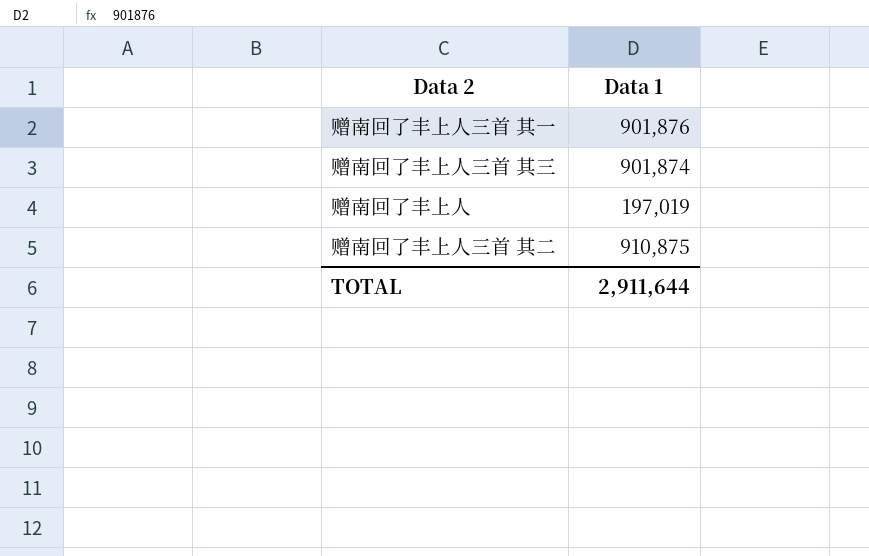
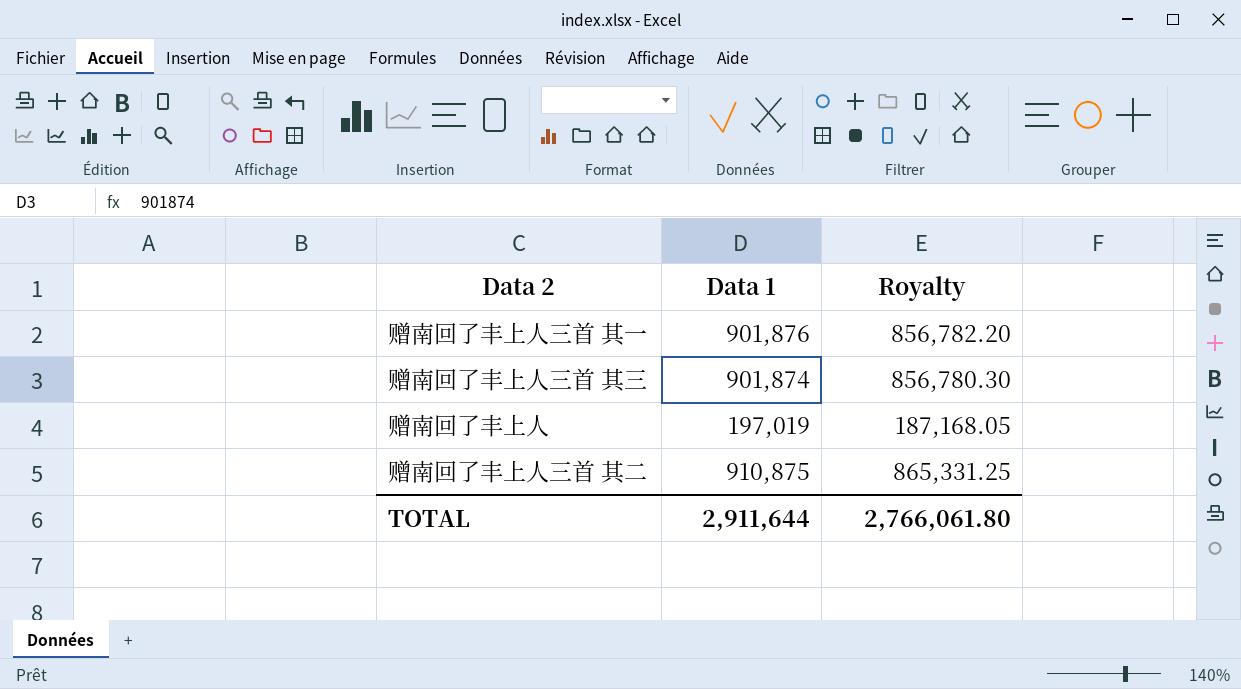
column Royalty | formula: none -> [Data 1] * 0.95

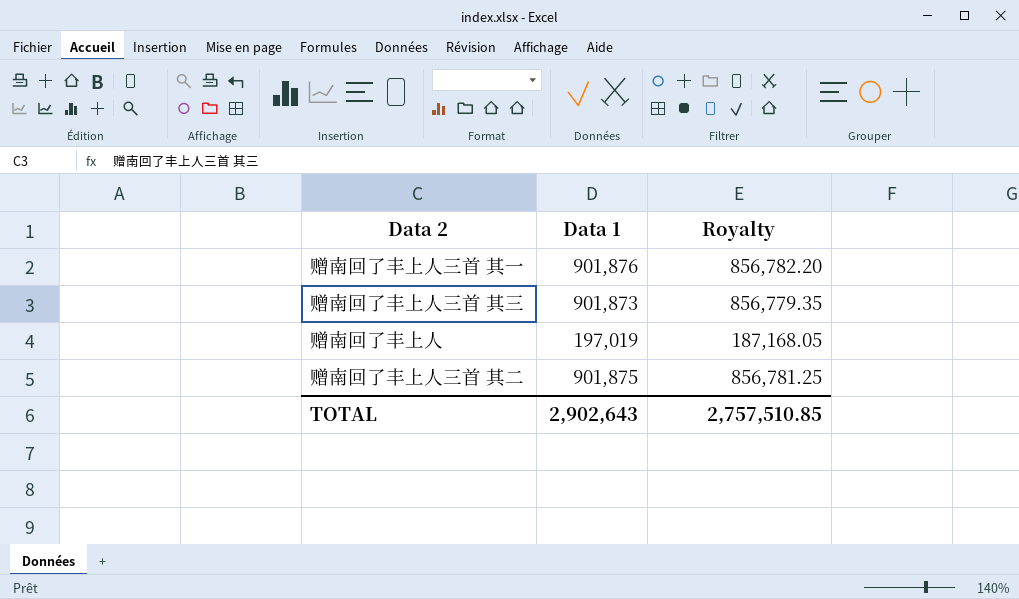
赠南回了丰上人三首 其三 | Data 1: 901,874 -> 901,873
赠南回了丰上人三首 其三 | Royalty: 856,780.30 -> 856,779.35
赠南回了丰上人三首 其二 | Data 1: 910,875 -> 901,875
赠南回了丰上人三首 其二 | Royalty: 865,331.25 -> 856,781.25
TOTAL | Data 1: 2,911,644 -> 2,902,643
TOTAL | Royalty: 2,766,061.80 -> 2,757,510.85

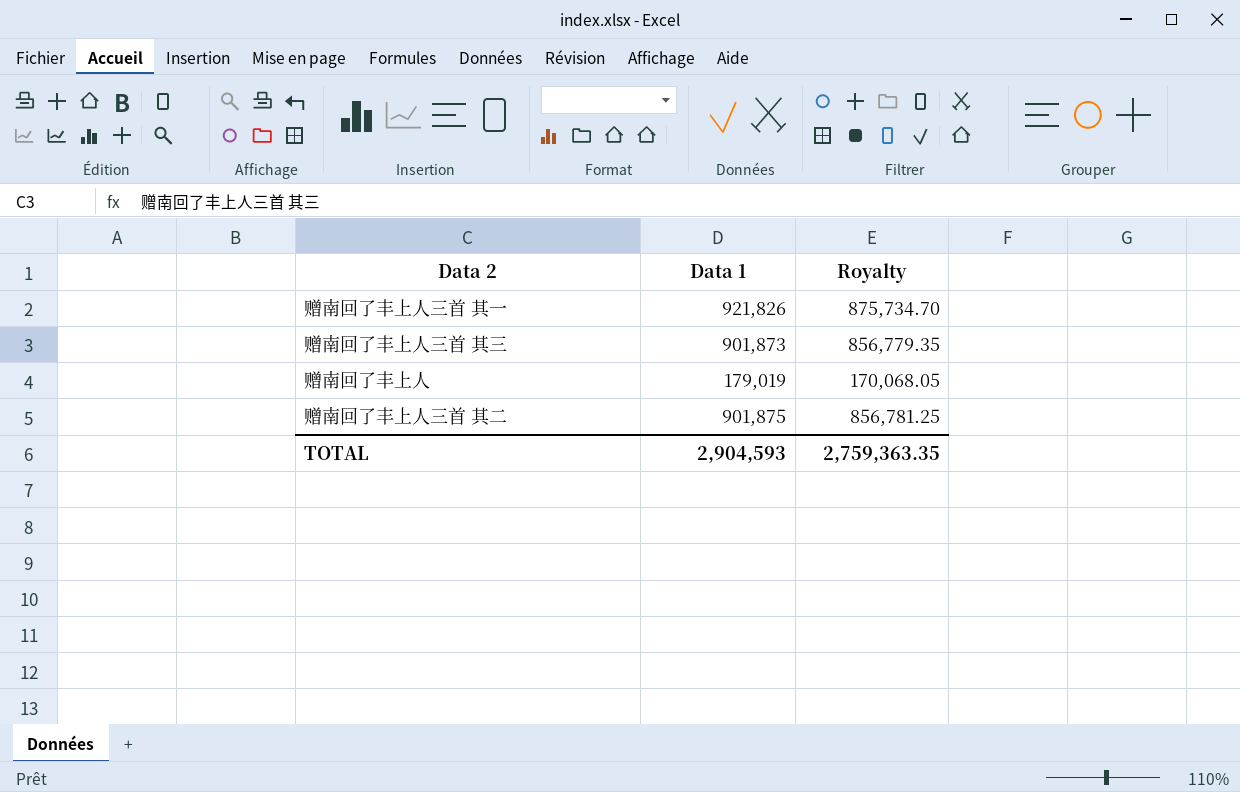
赠南回了丰上人三首 其一 | Data 1: 901,876 -> 921,826
赠南回了丰上人三首 其一 | Royalty: 856,782.20 -> 875,734.70
赠南回了丰上人 | Data 1: 197,019 -> 179,019
赠南回了丰上人 | Royalty: 187,168.05 -> 170,068.05
TOTAL | Data 1: 2,902,643 -> 2,904,593
TOTAL | Royalty: 2,757,510.85 -> 2,759,363.35

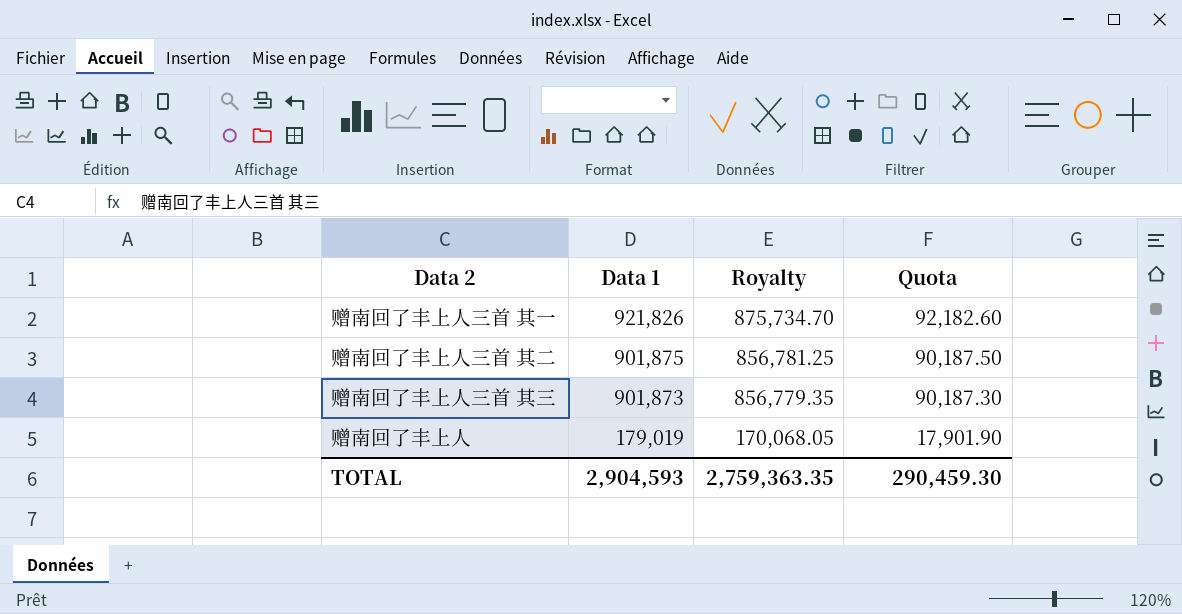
row order: none -> Data 1 descending
column Quota | formula: none -> [Data 1] * 0.1

